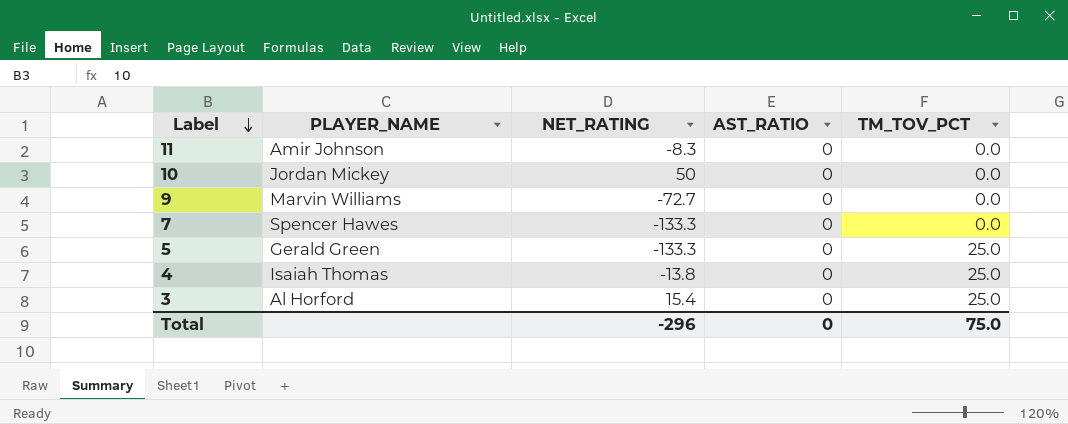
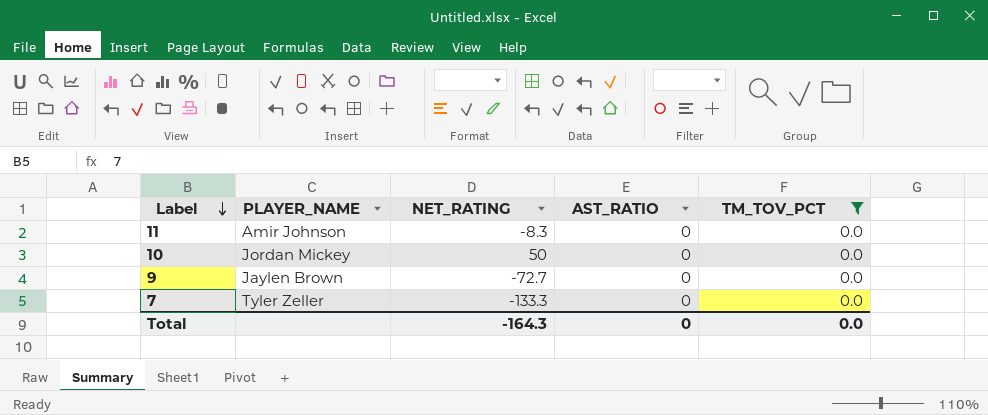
filter: none -> TM_TOV_PCT = 0.0
9 | PLAYER_NAME: Marvin Williams -> Jaylen Brown
7 | PLAYER_NAME: Spencer Hawes -> Tyler Zeller
Total | NET_RATING: -296 -> -164.3
Total | TM_TOV_PCT: 75.0 -> 0.0

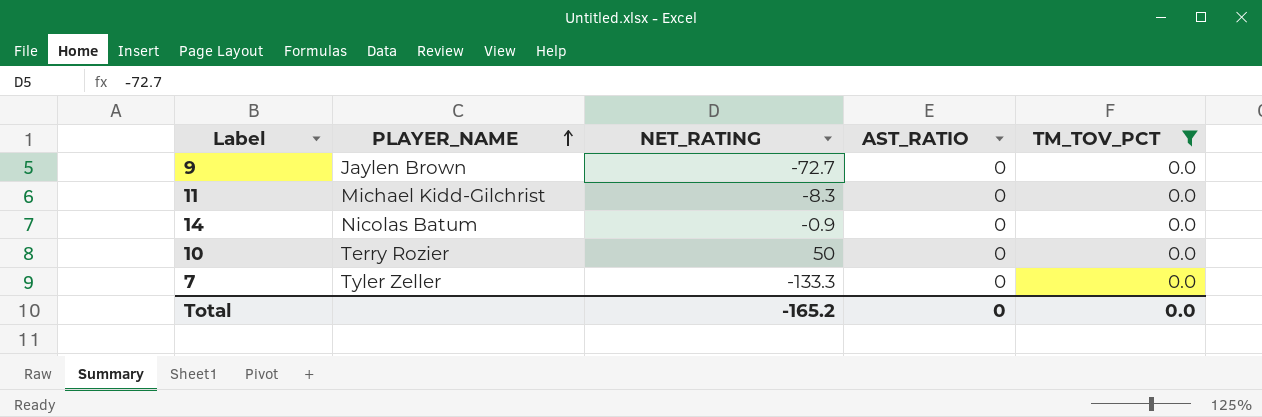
row order: Label descending -> PLAYER_NAME ascending
11 | PLAYER_NAME: Amir Johnson -> Michael Kidd-Gilchrist
row 14: none -> Nicolas Batum | -0.9 | 0 | 0.0
10 | PLAYER_NAME: Jordan Mickey -> Terry Rozier
Total | NET_RATING: -164.3 -> -165.2

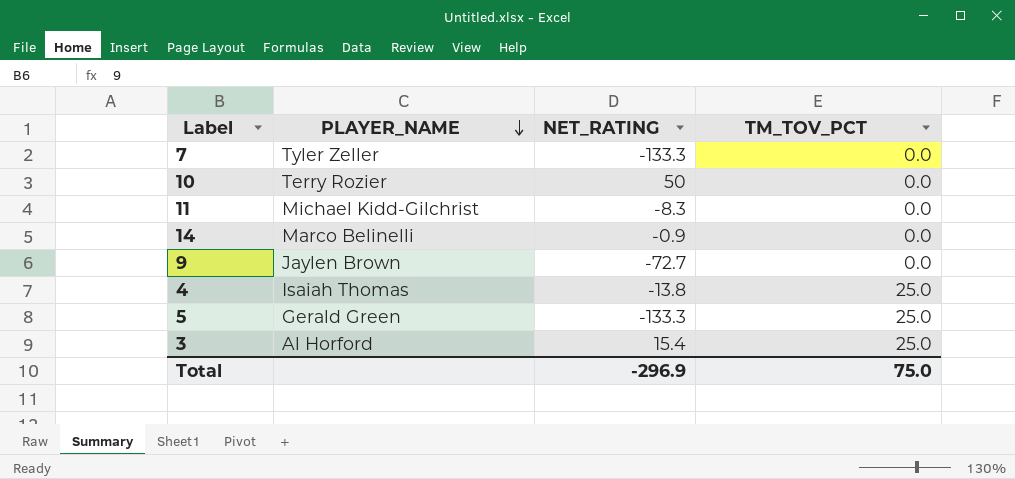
filter: TM_TOV_PCT = 0.0 -> none
row order: PLAYER_NAME ascending -> PLAYER_NAME descending
column AST_RATIO | position: 4 -> none
14 | PLAYER_NAME: Nicolas Batum -> Marco Belinelli
Total | NET_RATING: -165.2 -> -296.9
Total | TM_TOV_PCT: 0.0 -> 75.0

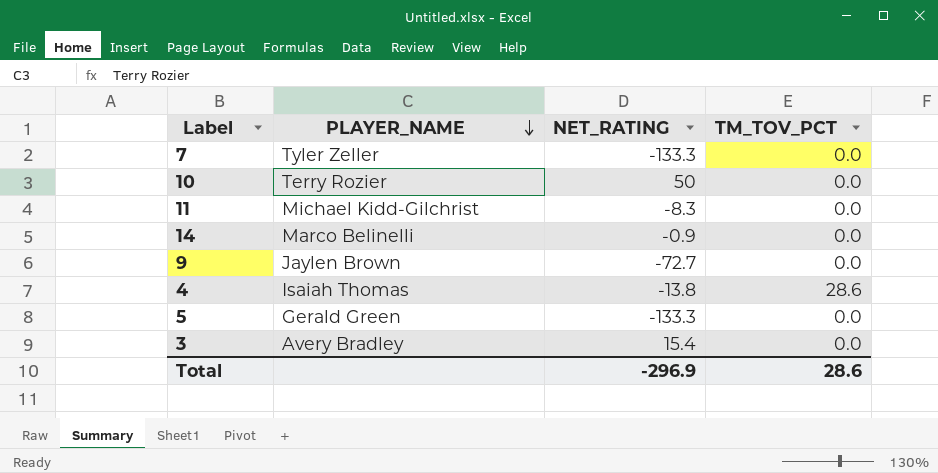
4 | TM_TOV_PCT: 25.0 -> 28.6
5 | TM_TOV_PCT: 25.0 -> 0.0
3 | PLAYER_NAME: Al Horford -> Avery Bradley
3 | TM_TOV_PCT: 25.0 -> 0.0
Total | TM_TOV_PCT: 75.0 -> 28.6

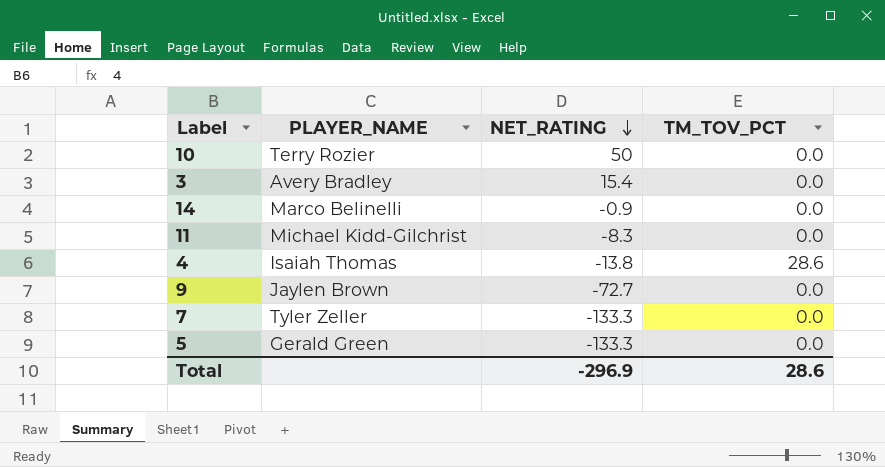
row order: PLAYER_NAME descending -> NET_RATING descending

